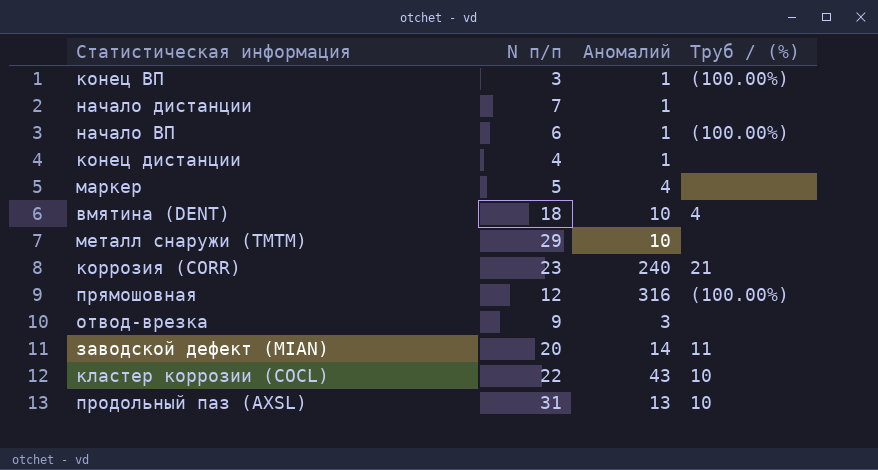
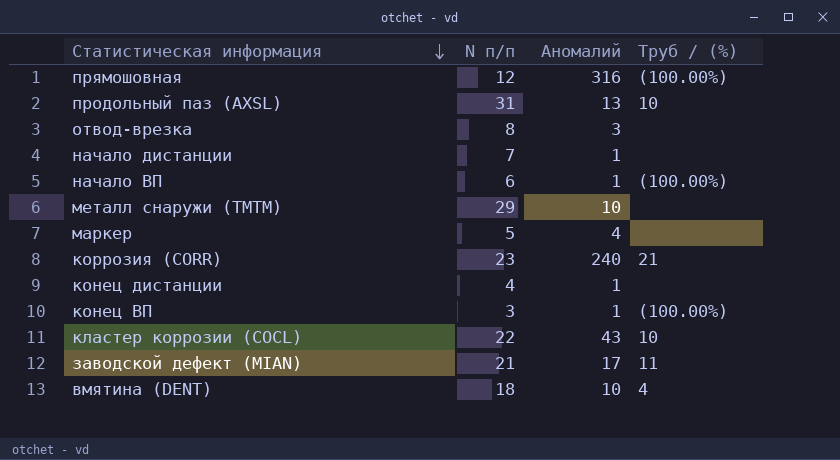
row order: none -> Статистическая информация descending
отвод-врезка | N п/п: 9 -> 8
заводской дефект (MIAN) | N п/п: 20 -> 21
заводской дефект (MIAN) | Аномалий: 14 -> 17

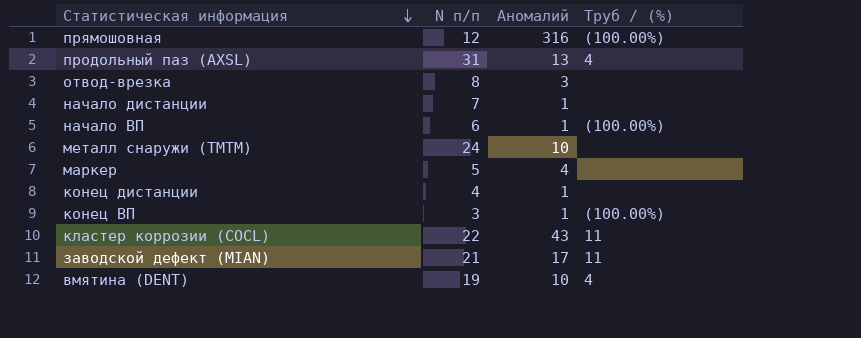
row коррозия (CORR): 23 | 240 | 21 -> none
продольный паз (AXSL) | Труб / (%): 10 -> 4
металл снаружи (TMTM) | N п/п: 29 -> 24
кластер коррозии (COCL) | Труб / (%): 10 -> 11
вмятина (DENT) | N п/п: 18 -> 19

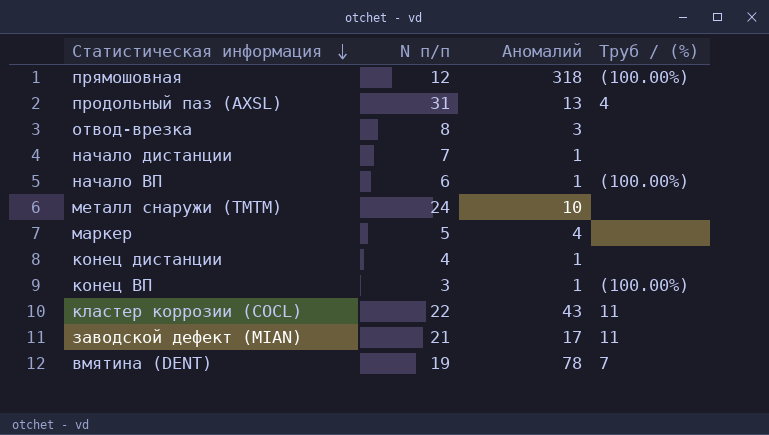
прямошовная | Аномалий: 316 -> 318
вмятина (DENT) | Аномалий: 10 -> 78
вмятина (DENT) | Труб / (%): 4 -> 7

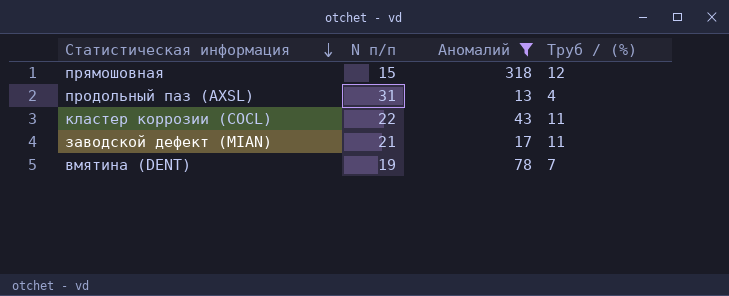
filter: none -> Аномалий >= 13
прямошовная | N п/п: 12 -> 15
прямошовная | Труб / (%): (100.00%) -> 12

